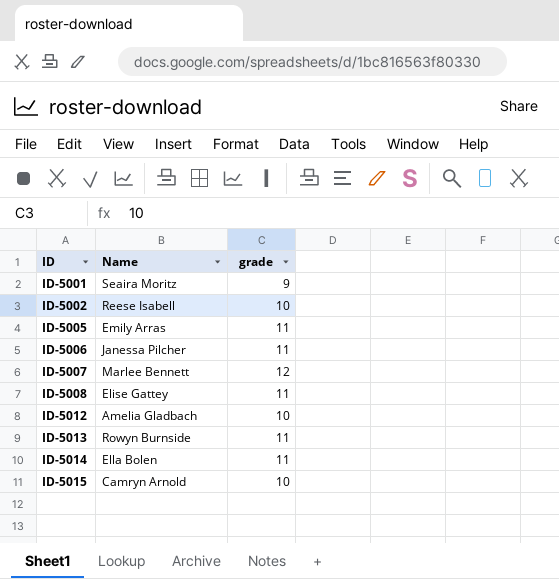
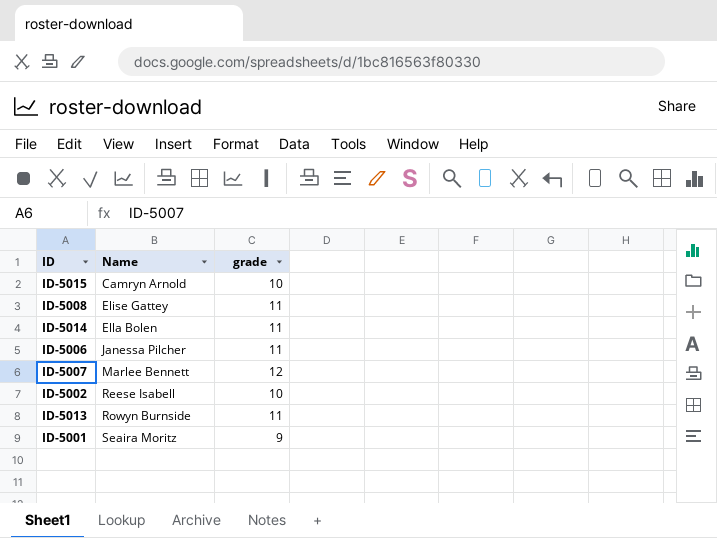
row order: ID ascending -> Name ascending
row ID-5005: Emily Arras | 11 -> none
row ID-5012: Amelia Gladbach | 10 -> none

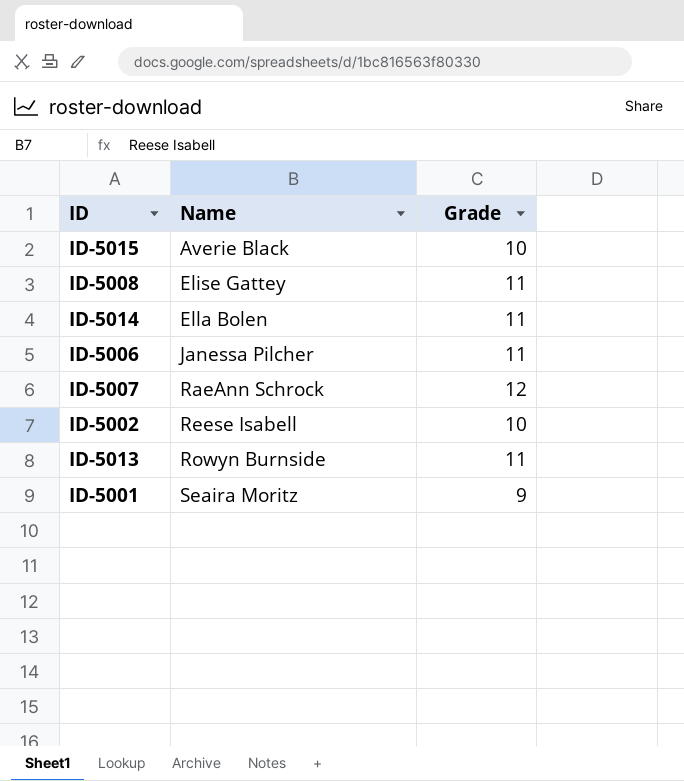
column name: grade -> Grade
ID-5015 | Name: Camryn Arnold -> Averie Black
ID-5007 | Name: Marlee Bennett -> RaeAnn Schrock

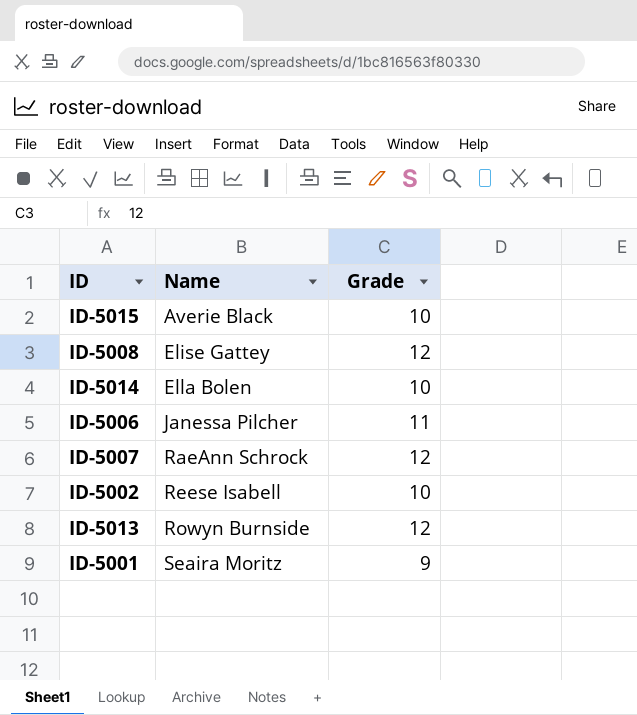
ID-5008 | Grade: 11 -> 12
ID-5014 | Grade: 11 -> 10
ID-5013 | Grade: 11 -> 12

